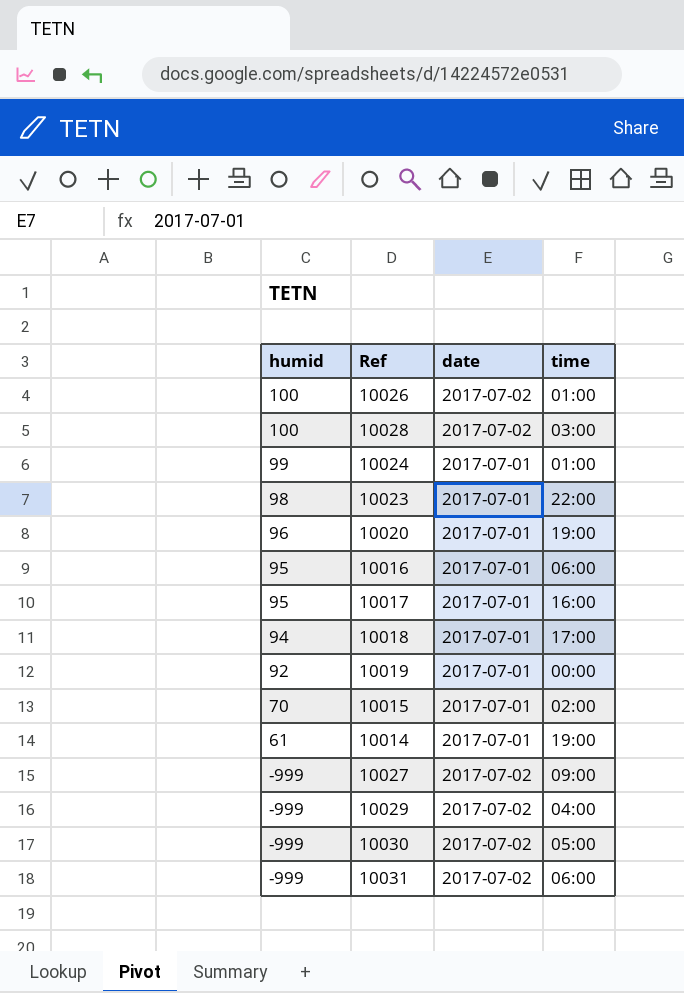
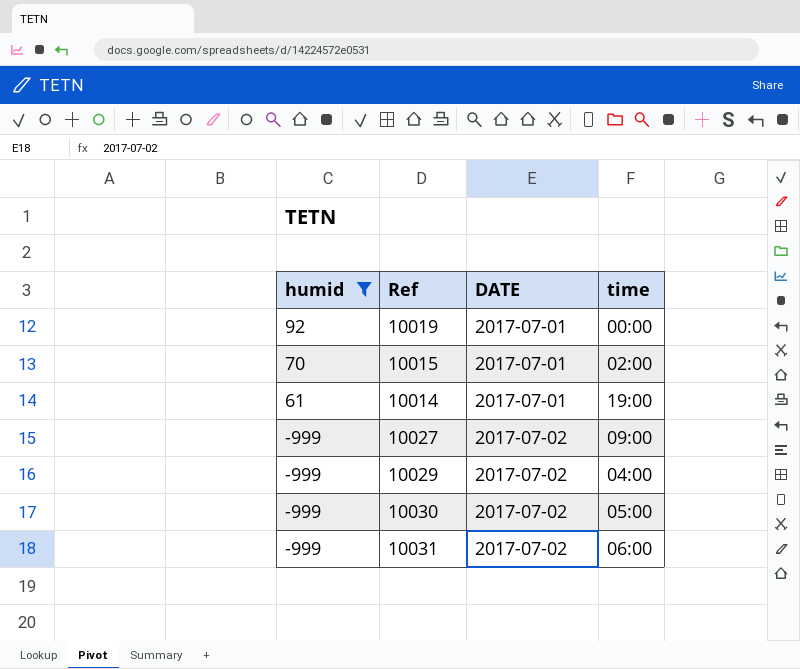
filter: none -> humid <= 92
column name: date -> DATE

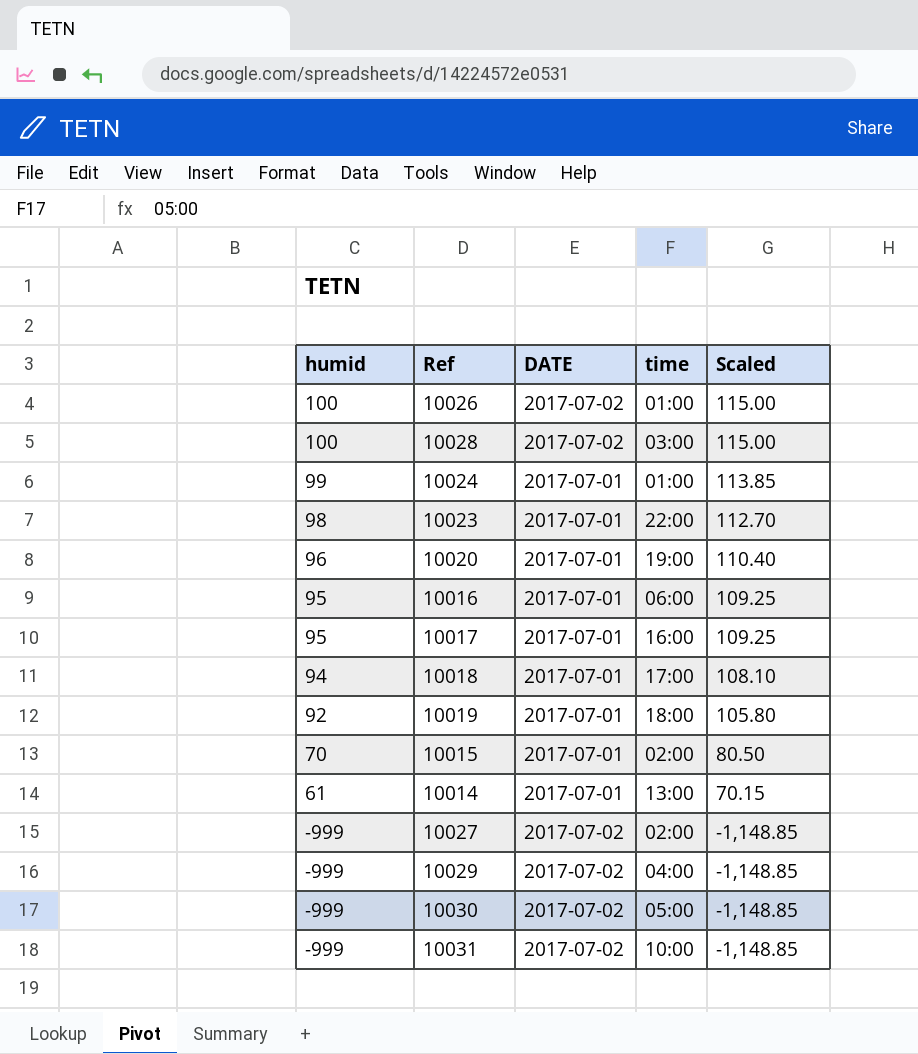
filter: humid <= 92 -> none
column Scaled | formula: none -> [humid] * 1.15
10019 | time: 00:00 -> 18:00
10014 | time: 19:00 -> 13:00
10027 | time: 09:00 -> 02:00
10031 | time: 06:00 -> 10:00

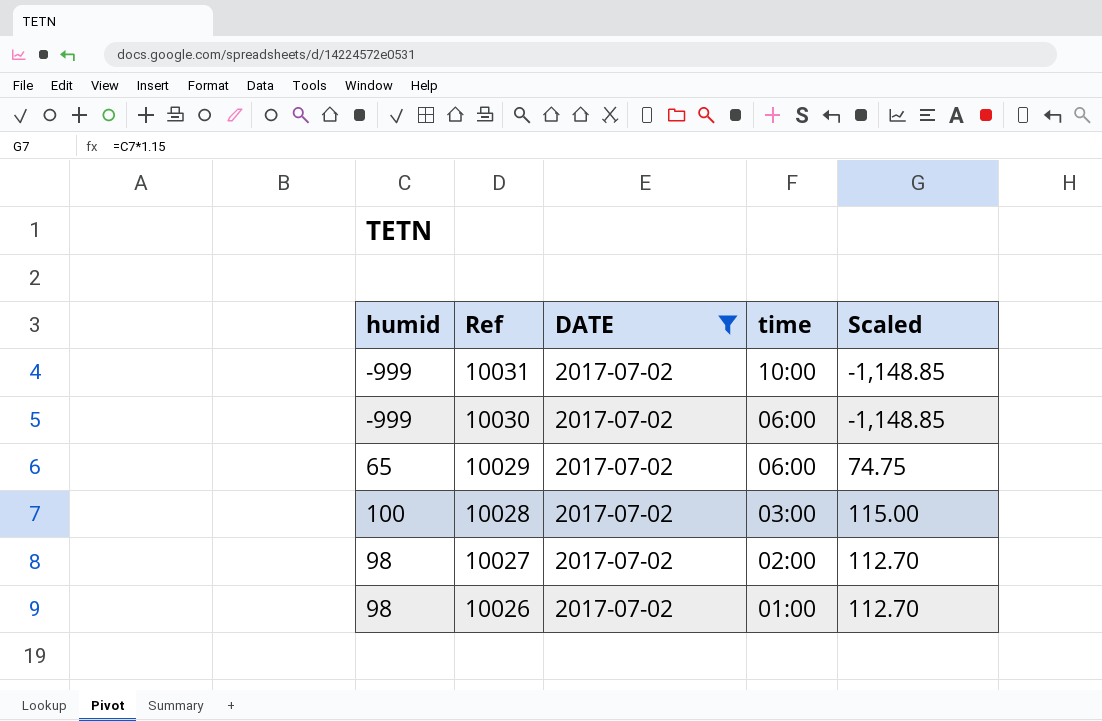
filter: none -> DATE = 2017-07-02
row order: humid descending -> Ref descending
10030 | time: 05:00 -> 06:00
10029 | humid: -999 -> 65
10029 | time: 04:00 -> 06:00
10029 | Scaled: -1,148.85 -> 74.75
10027 | humid: -999 -> 98
10027 | Scaled: -1,148.85 -> 112.70
10026 | humid: 100 -> 98
10026 | Scaled: 115.00 -> 112.70

